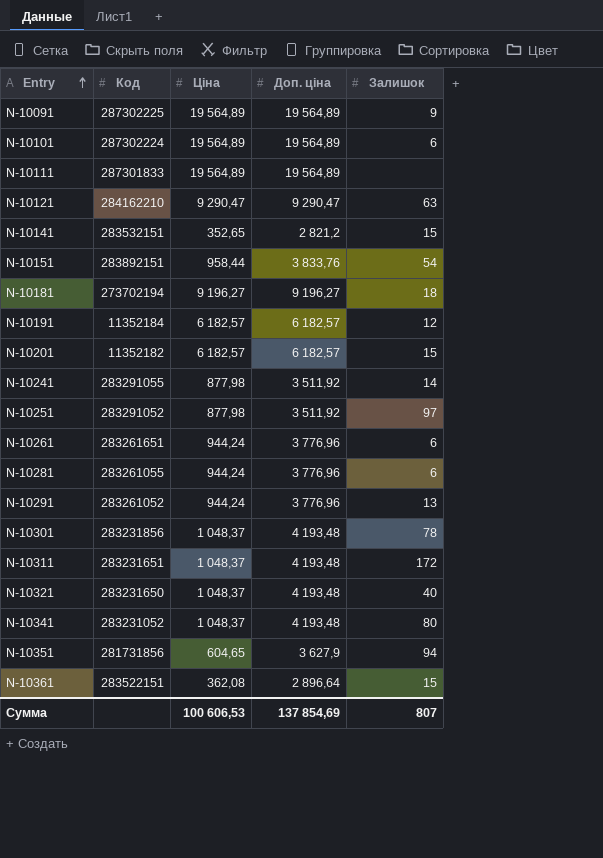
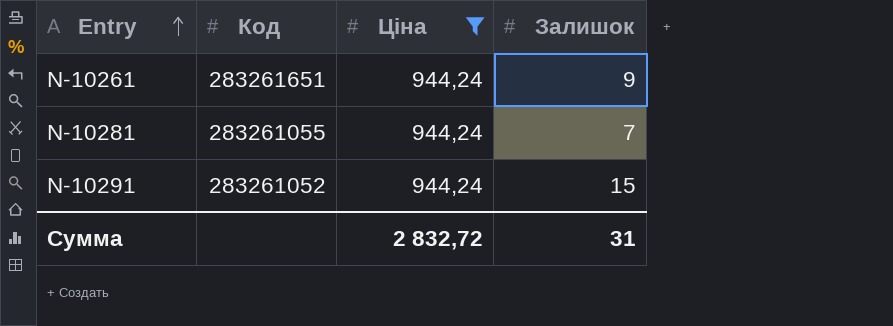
filter: none -> Ціна = 944,24
column Доп. ціна | position: 4 -> none
N-10261 | Залишок: 6 -> 9
N-10281 | Залишок: 6 -> 7
N-10291 | Залишок: 13 -> 15
Сумма | Ціна: 100 606,53 -> 2 832,72
Сумма | Залишок: 807 -> 31

